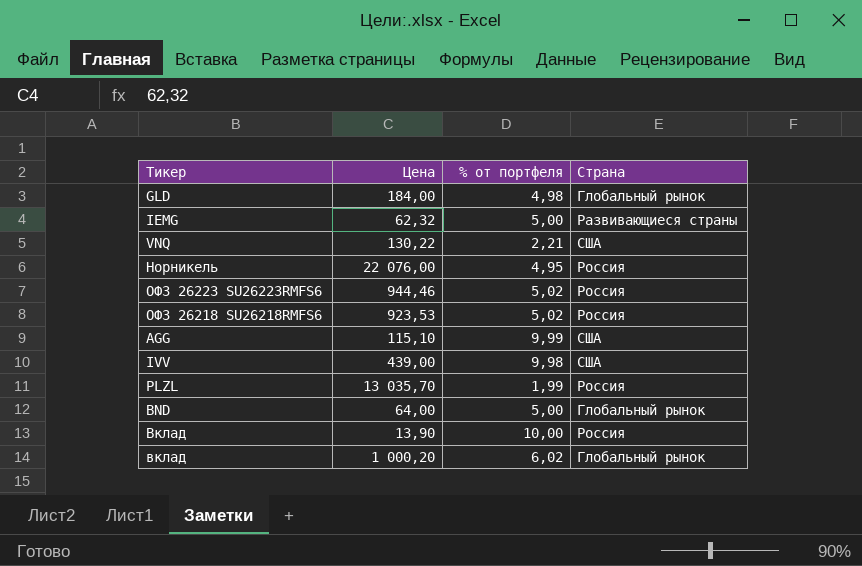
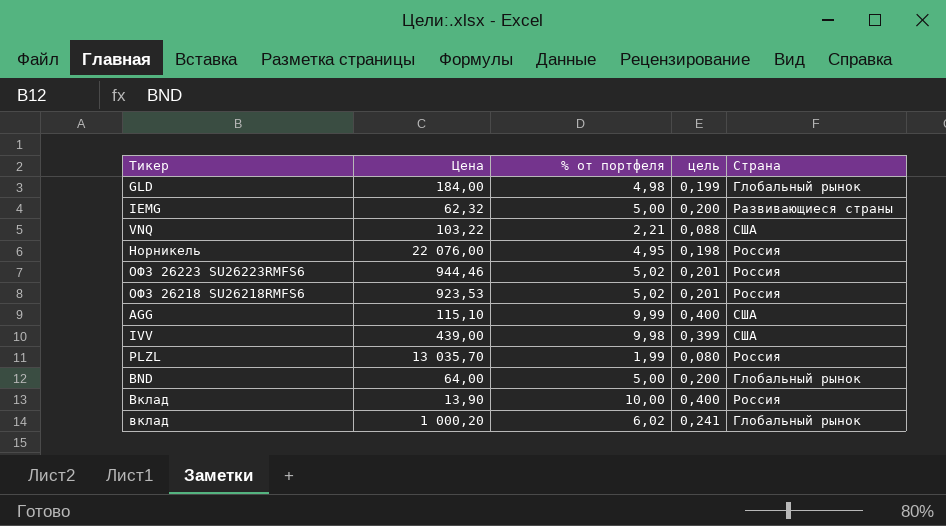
column цель | formula: none -> [% от портфеля] * 0,04
VNQ | Цена: 130,22 -> 103,22

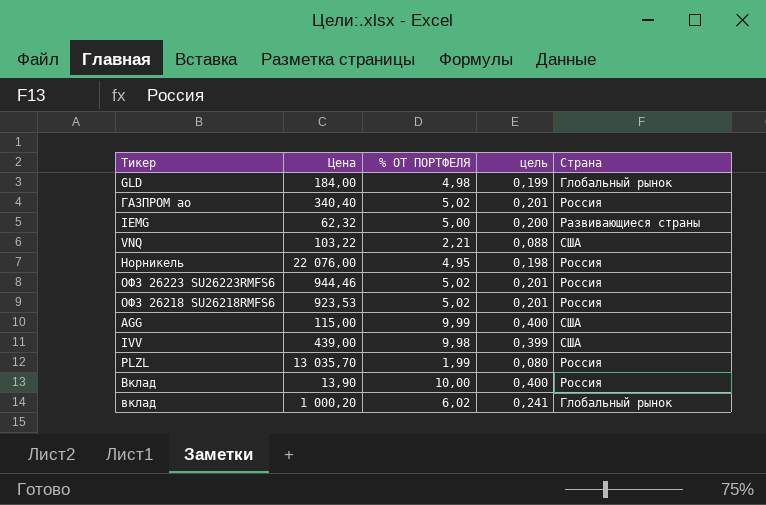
column name: % от портфеля -> % ОТ ПОРТФЕЛЯ
row BND: 64,00 | 5,00 | 0,200 | Глобальный рынок -> none
row ГАЗПРОМ ао: none -> 340,40 | 5,02 | 0,201 | Россия
AGG | Цена: 115,10 -> 115,00

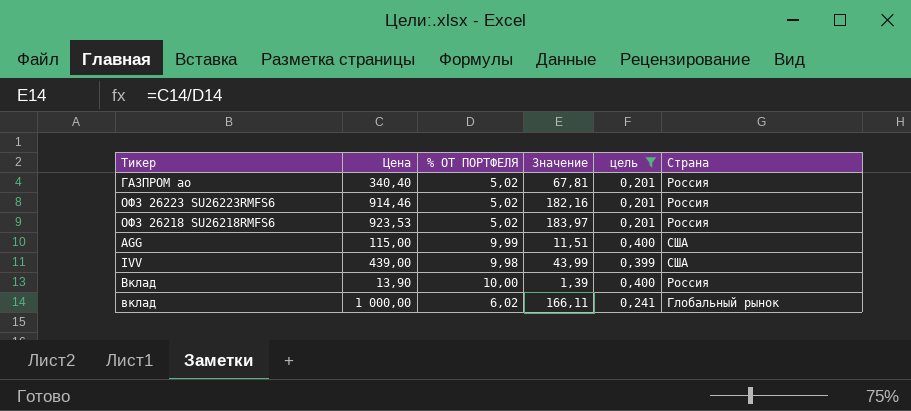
filter: none -> цель >= 0,201
column Значение | formula: none -> [Цена] / [% ОТ ПОРТФЕЛЯ]
ОФЗ 26223 SU26223RMFS6 | Цена: 944,46 -> 914,46
вклад | Цена: 1 000,20 -> 1 000,00

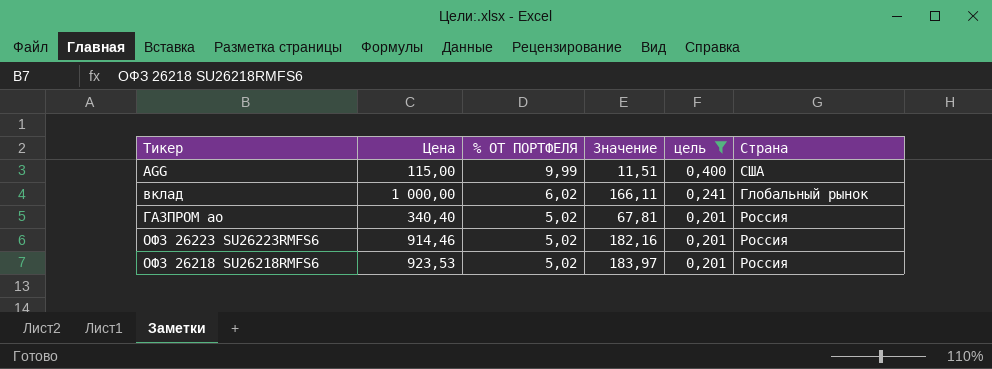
row order: none -> % ОТ ПОРТФЕЛЯ descending
row IVV: 439,00 | 9,98 | 43,99 | 0,399 | США -> none
row Вклад: 13,90 | 10,00 | 1,39 | 0,400 | Россия -> none

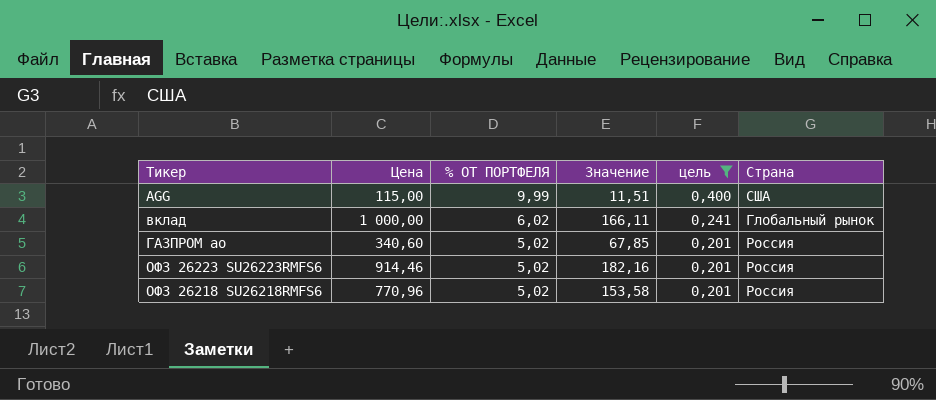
ГАЗПРОМ ао | Цена: 340,40 -> 340,60
ГАЗПРОМ ао | Значение: 67,81 -> 67,85
ОФЗ 26218 SU26218RMFS6 | Цена: 923,53 -> 770,96
ОФЗ 26218 SU26218RMFS6 | Значение: 183,97 -> 153,58

